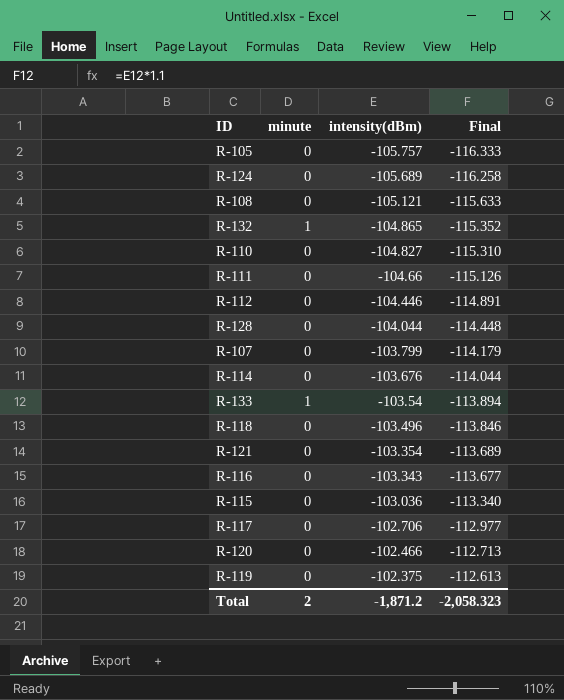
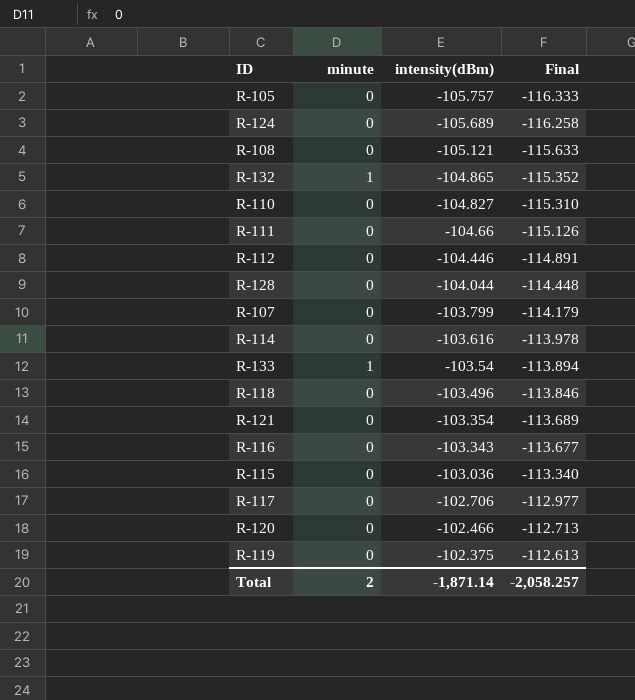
R-114 | intensity(dBm): -103.676 -> -103.616
R-114 | Final: -114.044 -> -113.978
Total | intensity(dBm): -1,871.2 -> -1,871.14
Total | Final: -2,058.323 -> -2,058.257

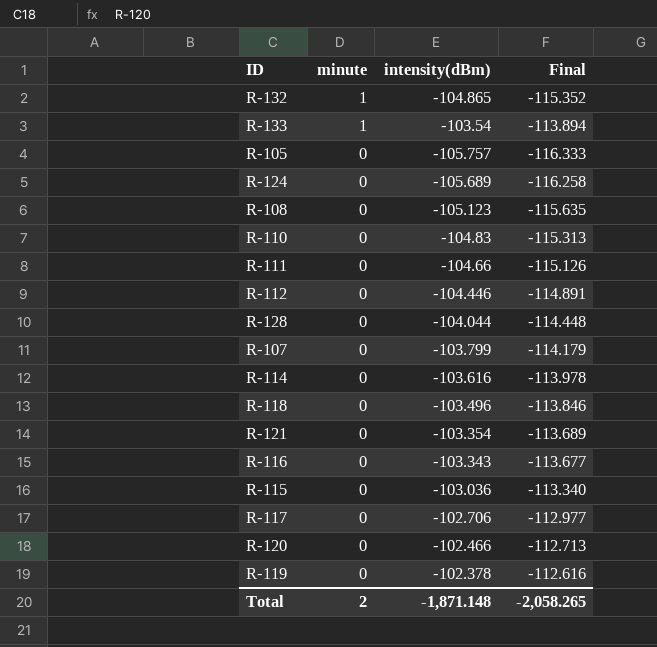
row order: intensity(dBm) ascending -> minute descending
R-108 | intensity(dBm): -105.121 -> -105.123
R-108 | Final: -115.633 -> -115.635
R-110 | intensity(dBm): -104.827 -> -104.83
R-110 | Final: -115.310 -> -115.313
R-119 | intensity(dBm): -102.375 -> -102.378
R-119 | Final: -112.613 -> -112.616
Total | intensity(dBm): -1,871.14 -> -1,871.148
Total | Final: -2,058.257 -> -2,058.265

